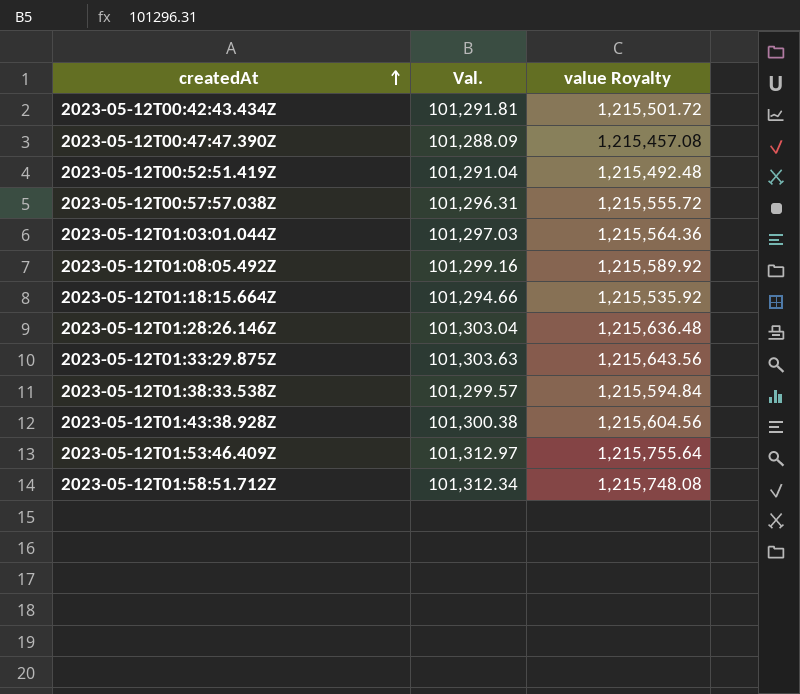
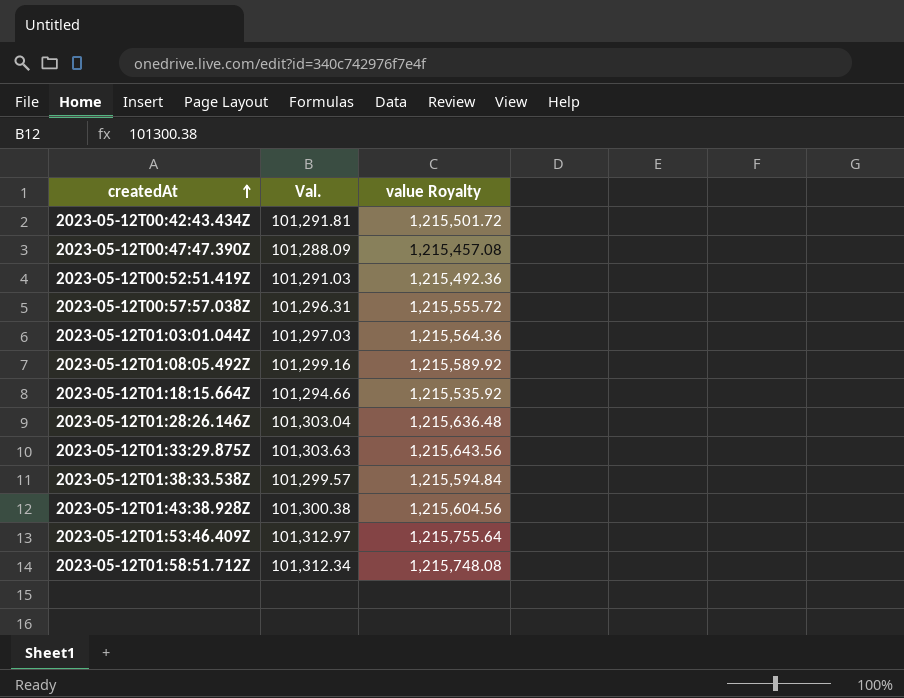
2023-05-12T00:52:51.419Z | Val.: 101,291.04 -> 101,291.03
2023-05-12T00:52:51.419Z | value Royalty: 1,215,492.48 -> 1,215,492.36

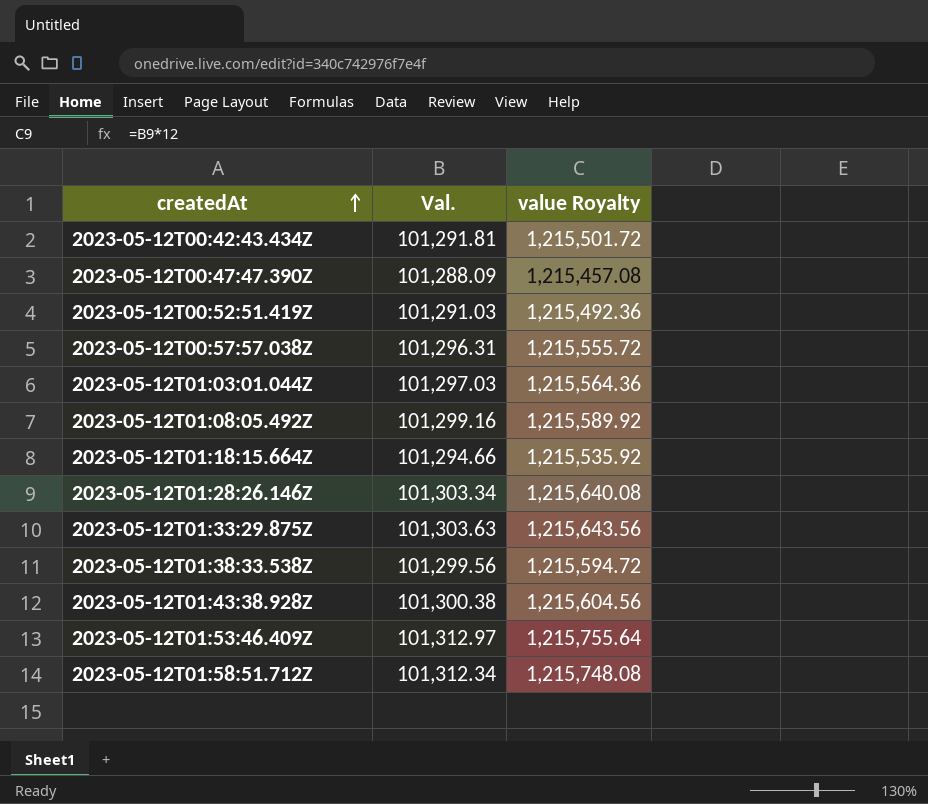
2023-05-12T01:28:26.146Z | Val.: 101,303.04 -> 101,303.34
2023-05-12T01:28:26.146Z | value Royalty: 1,215,636.48 -> 1,215,640.08
2023-05-12T01:38:33.538Z | Val.: 101,299.57 -> 101,299.56
2023-05-12T01:38:33.538Z | value Royalty: 1,215,594.84 -> 1,215,594.72

